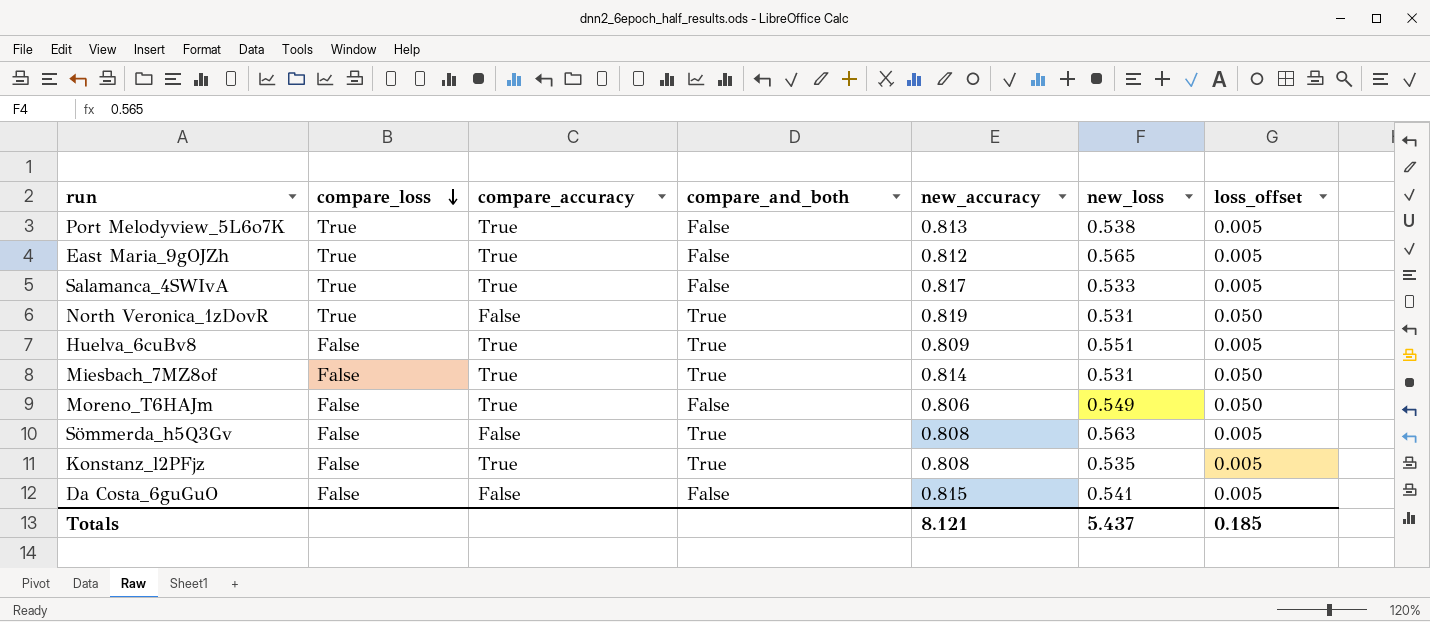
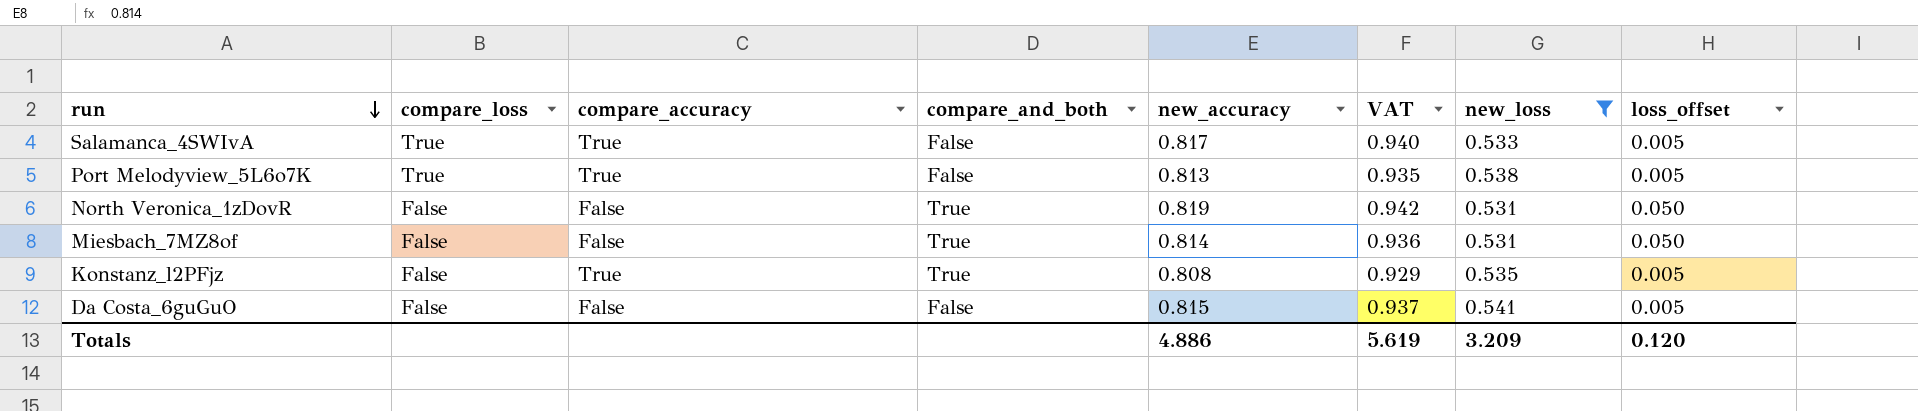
filter: none -> new_loss <= 0.541
row order: compare_loss descending -> run descending
column VAT | formula: none -> [new_accuracy] * 1.15
North Veronica_1zDovR | compare_loss: True -> False
Miesbach_7MZ8of | compare_accuracy: True -> False
Totals | new_accuracy: 8.121 -> 4.886
Totals | new_loss: 5.437 -> 3.209
Totals | loss_offset: 0.185 -> 0.120

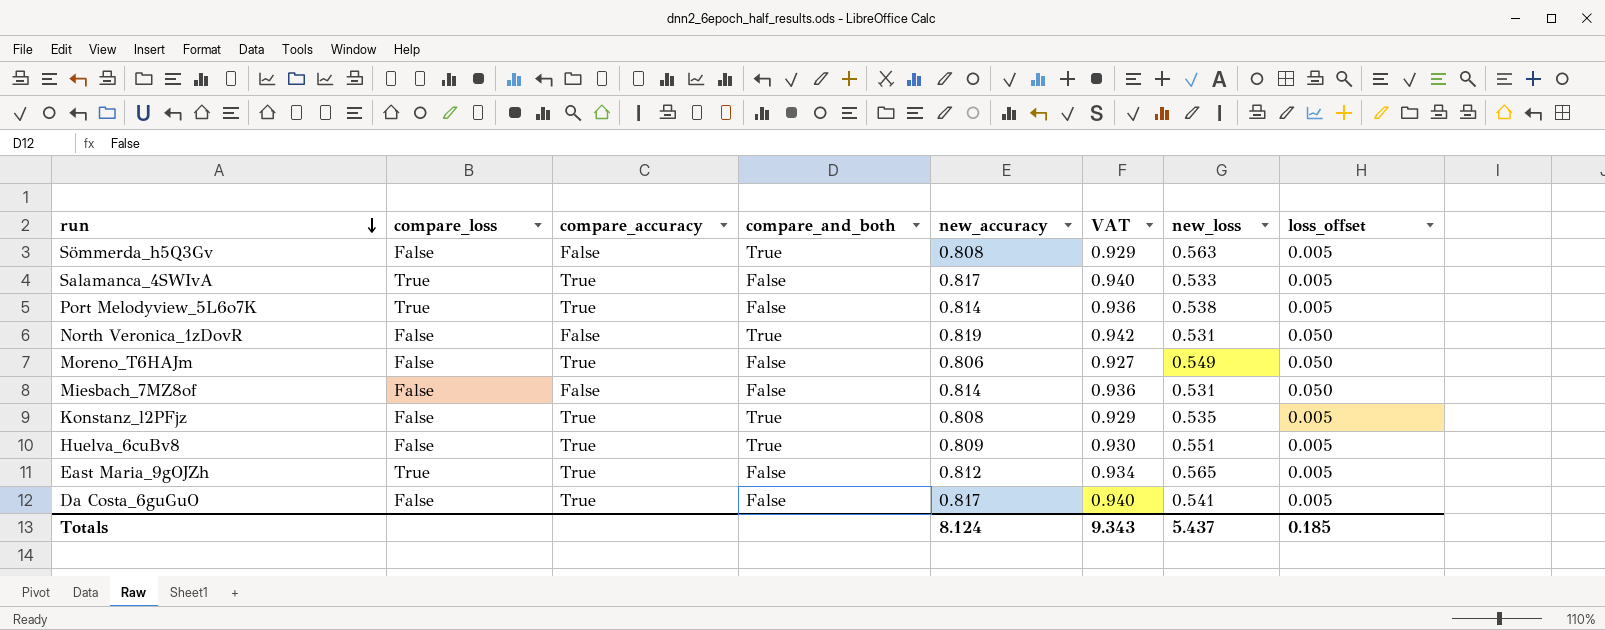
filter: new_loss <= 0.541 -> none
Port Melodyview_5L6o7K | new_accuracy: 0.813 -> 0.814
Port Melodyview_5L6o7K | VAT: 0.935 -> 0.936
Miesbach_7MZ8of | compare_and_both: True -> False
Da Costa_6guGuO | compare_accuracy: False -> True
Da Costa_6guGuO | new_accuracy: 0.815 -> 0.817
Da Costa_6guGuO | VAT: 0.937 -> 0.940
Totals | new_accuracy: 4.886 -> 8.124
Totals | VAT: 5.619 -> 9.343
Totals | new_loss: 3.209 -> 5.437
Totals | loss_offset: 0.120 -> 0.185

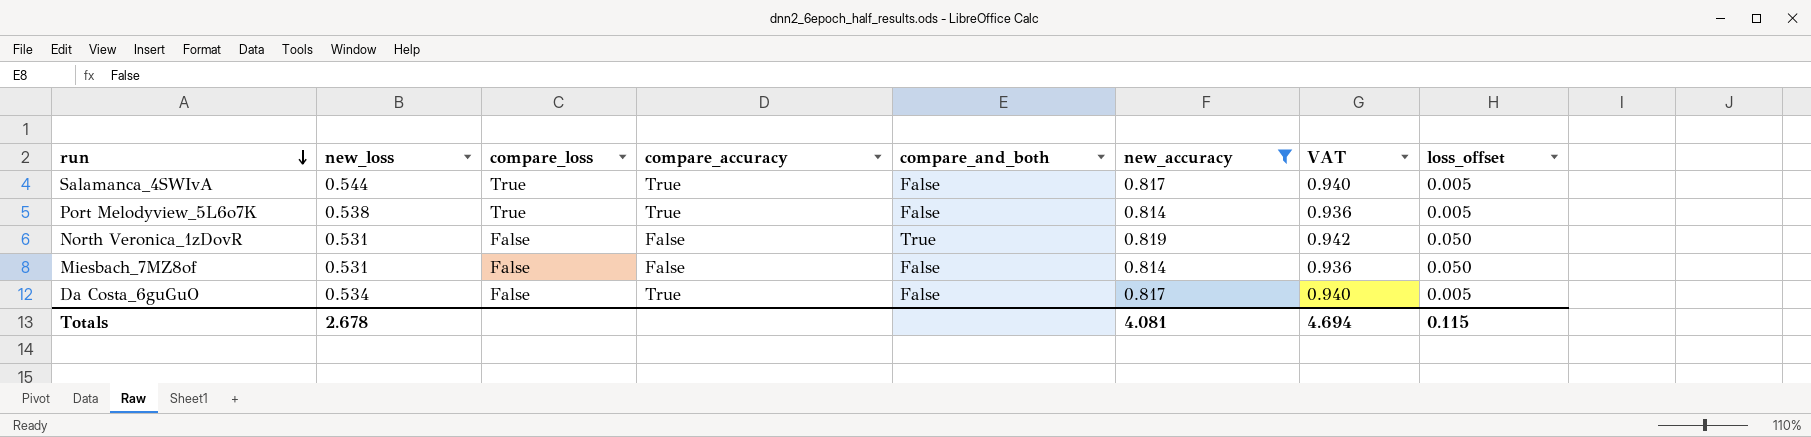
filter: none -> new_accuracy >= 0.814
column new_loss | position: 7 -> 2
Salamanca_4SWIvA | new_loss: 0.533 -> 0.544
Da Costa_6guGuO | new_loss: 0.541 -> 0.534
Totals | new_loss: 5.437 -> 2.678
Totals | new_accuracy: 8.124 -> 4.081
Totals | VAT: 9.343 -> 4.694
Totals | loss_offset: 0.185 -> 0.115

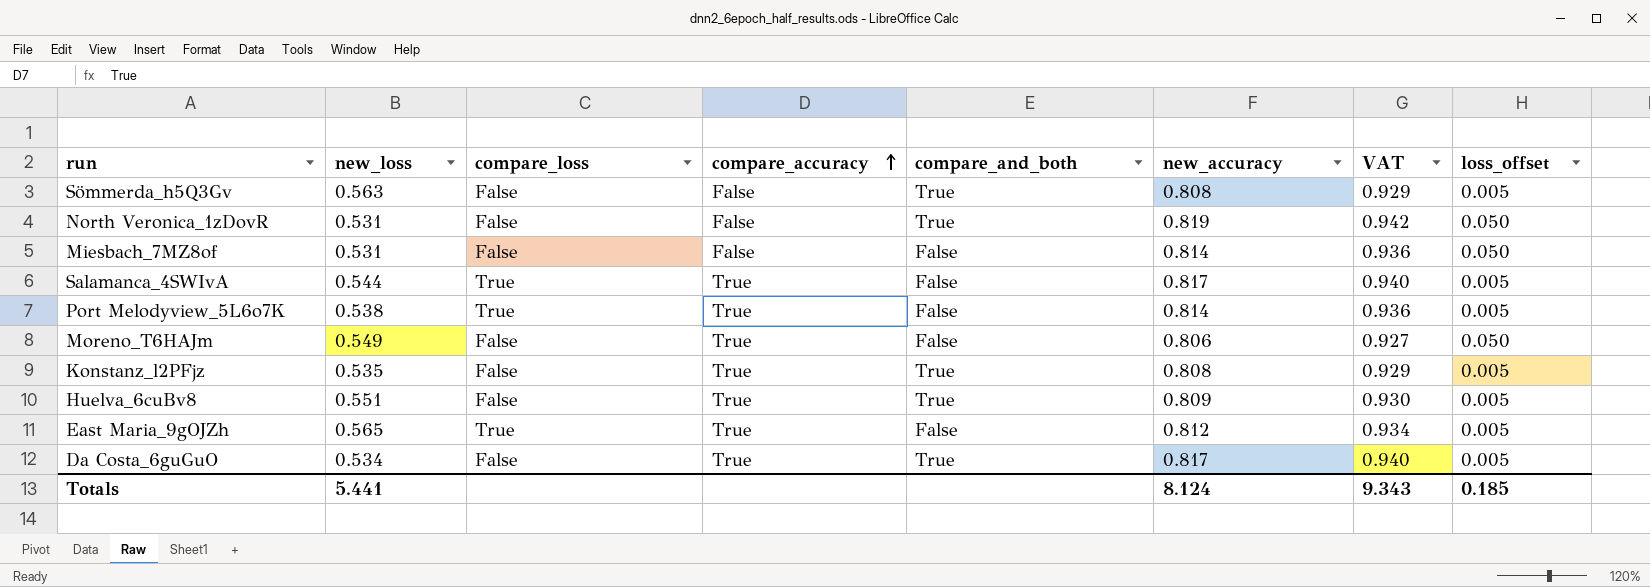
filter: new_accuracy >= 0.814 -> none
row order: run descending -> compare_accuracy ascending
Da Costa_6guGuO | compare_and_both: False -> True
Totals | new_loss: 2.678 -> 5.441
Totals | new_accuracy: 4.081 -> 8.124
Totals | VAT: 4.694 -> 9.343
Totals | loss_offset: 0.115 -> 0.185

